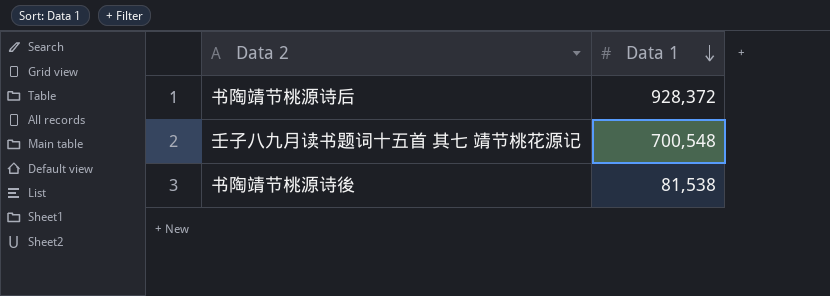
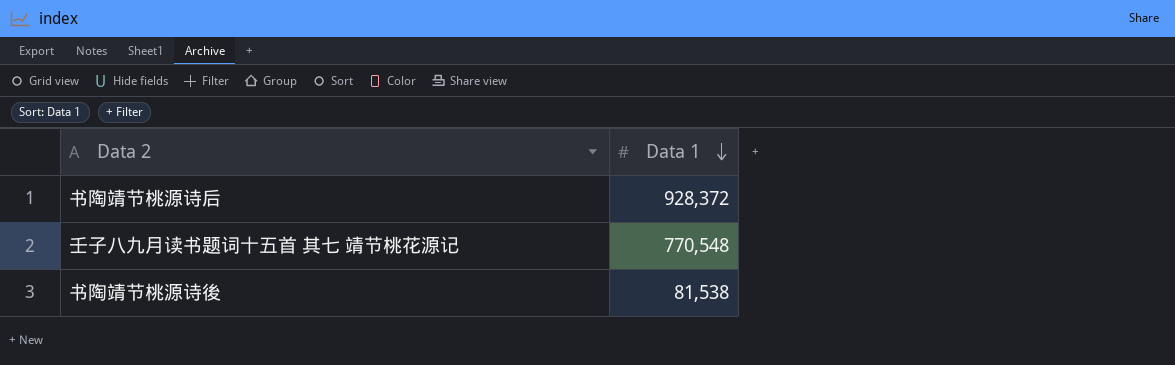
壬子八九月读书题词十五首 其七 靖节桃花源记 | Data 1: 700,548 -> 770,548

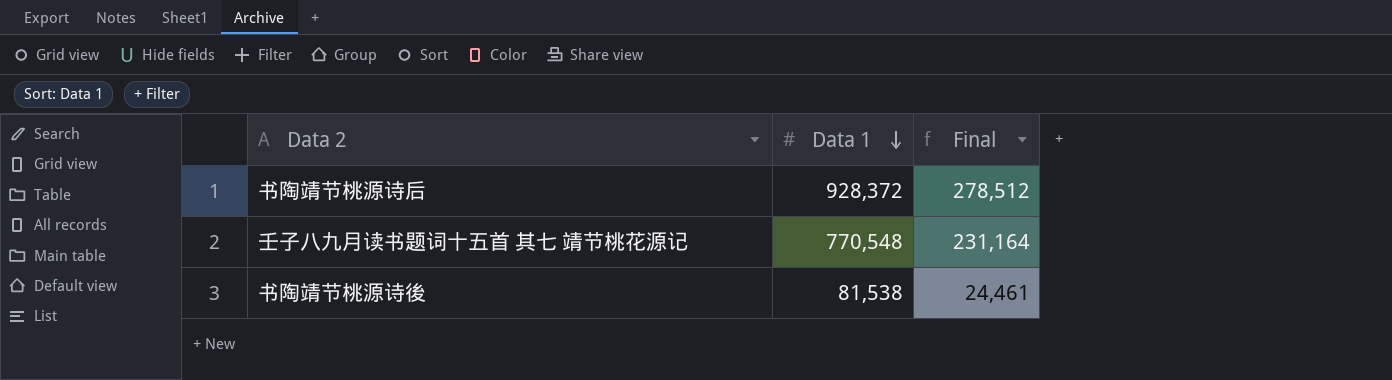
column Final | formula: none -> [Data 1] * 0.3

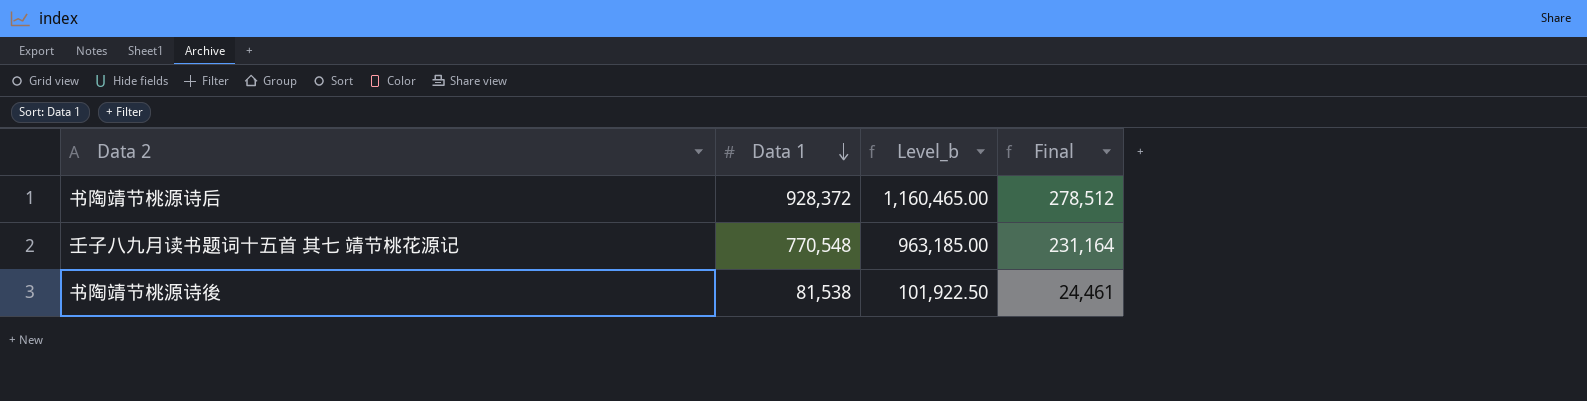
column Level_b | formula: none -> [Data 1] * 1.25

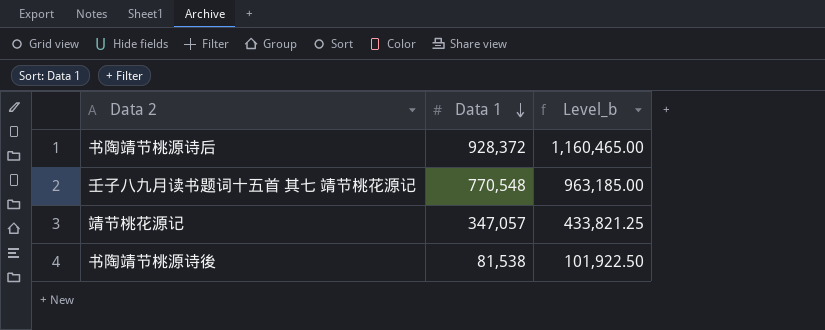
column Final | formula: [Data 1] * 0.3 -> none
row 靖节桃花源记: none -> 347,057 | 433,821.25

